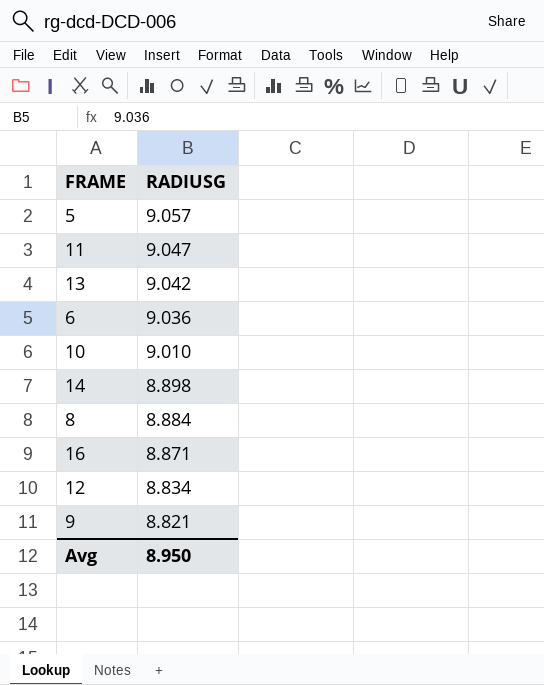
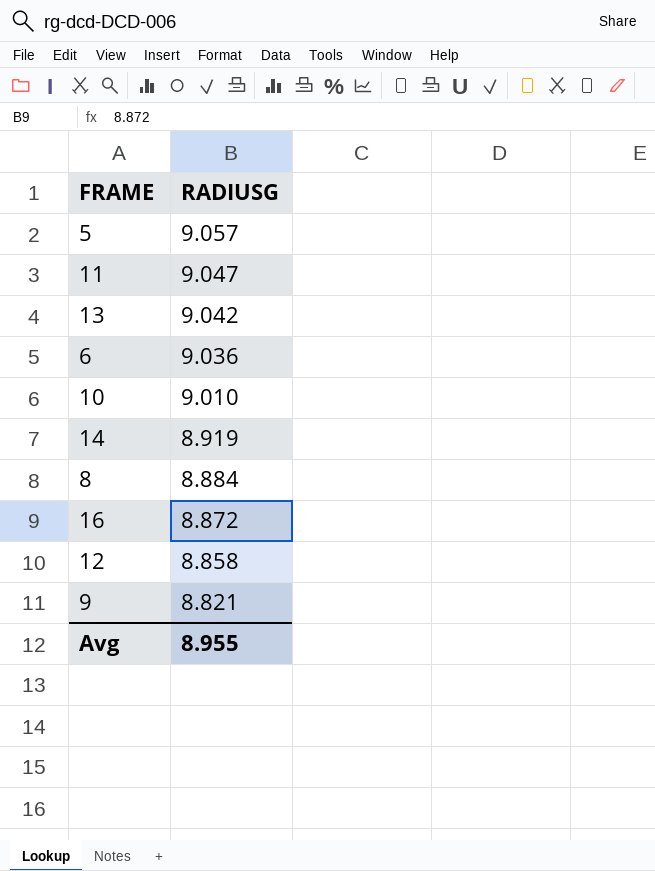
14 | RADIUSG: 8.898 -> 8.919
16 | RADIUSG: 8.871 -> 8.872
12 | RADIUSG: 8.834 -> 8.858
Avg | RADIUSG: 8.950 -> 8.955

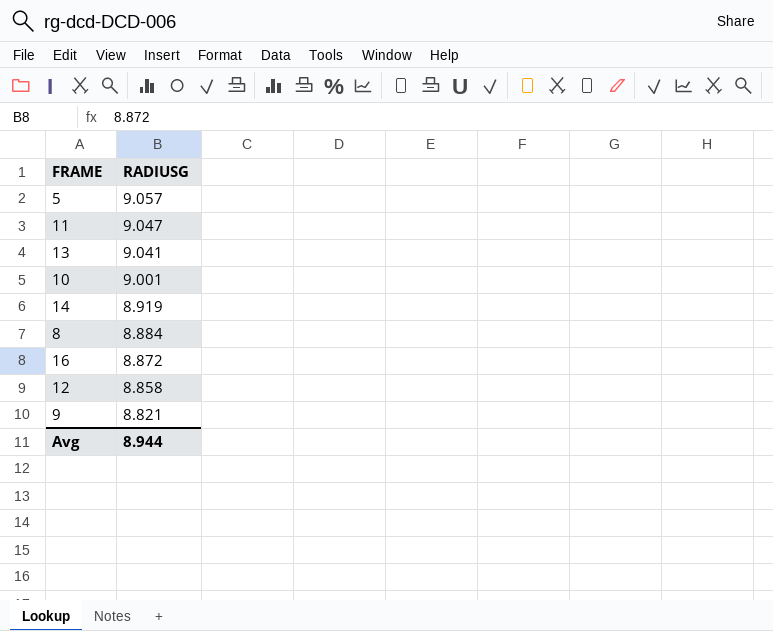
row 6: 9.036 -> none
13 | RADIUSG: 9.042 -> 9.041
10 | RADIUSG: 9.010 -> 9.001
Avg | RADIUSG: 8.955 -> 8.944

